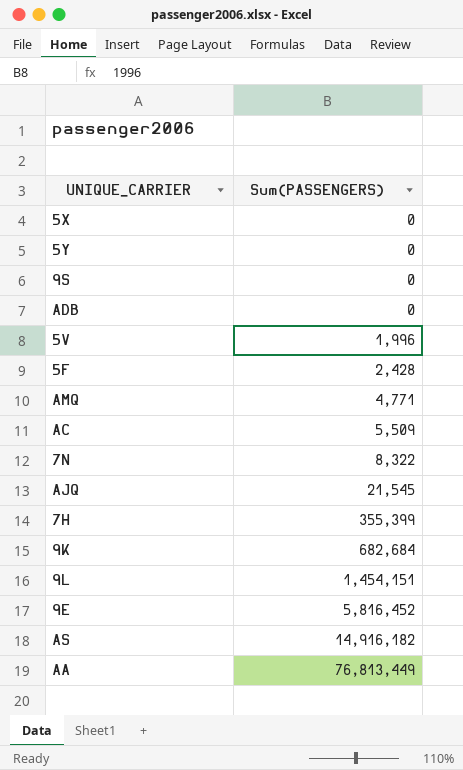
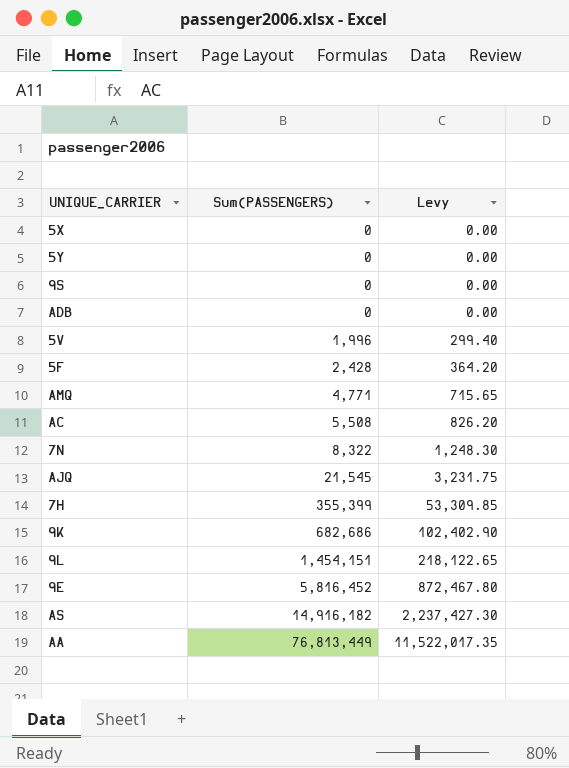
column Levy | formula: none -> [Sum(PASSENGERS)] * 0.15
AC | Sum(PASSENGERS): 5,509 -> 5,508
9K | Sum(PASSENGERS): 682,684 -> 682,686

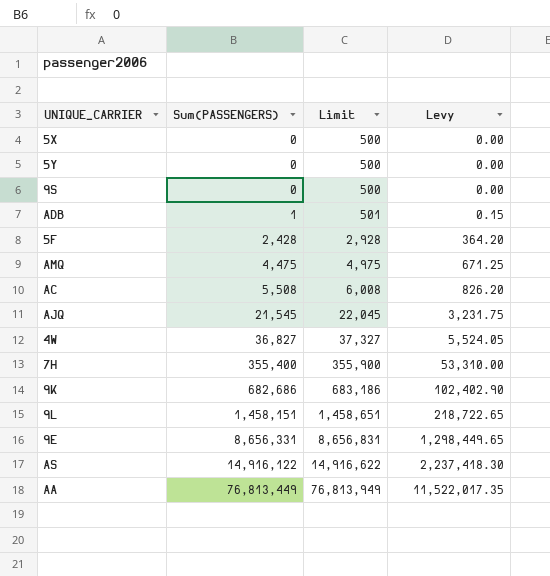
column Limit | formula: none -> [Sum(PASSENGERS)] + 500
row 5V: 1,996 | 299.40 -> none
row 7N: 8,322 | 1,248.30 -> none
ADB | Sum(PASSENGERS): 0 -> 1
ADB | Levy: 0.00 -> 0.15
AMQ | Sum(PASSENGERS): 4,771 -> 4,475
AMQ | Levy: 715.65 -> 671.25
row 4W: none -> 36,827 | 37,327 | 5,524.05
7H | Sum(PASSENGERS): 355,399 -> 355,400
7H | Levy: 53,309.85 -> 53,310.00
9L | Sum(PASSENGERS): 1,454,151 -> 1,458,151
9L | Levy: 218,122.65 -> 218,722.65
9E | Sum(PASSENGERS): 5,816,452 -> 8,656,331
9E | Levy: 872,467.80 -> 1,298,449.65
AS | Sum(PASSENGERS): 14,916,182 -> 14,916,122
AS | Levy: 2,237,427.30 -> 2,237,418.30

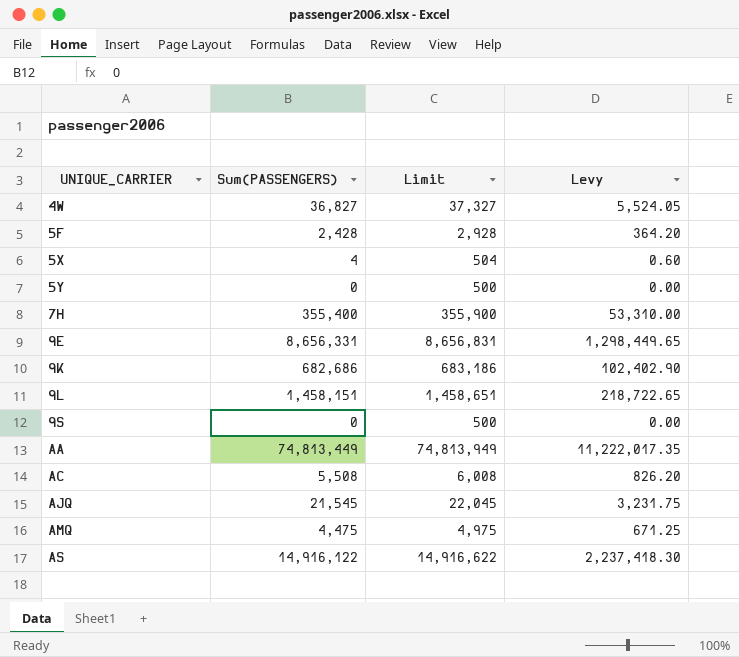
row order: Sum(PASSENGERS) ascending -> UNIQUE_CARRIER ascending
row ADB: 1 | 501 | 0.15 -> none
5X | Sum(PASSENGERS): 0 -> 4
5X | Limit: 500 -> 504
5X | Levy: 0.00 -> 0.60
AA | Sum(PASSENGERS): 76,813,449 -> 74,813,449
AA | Limit: 76,813,949 -> 74,813,949
AA | Levy: 11,522,017.35 -> 11,222,017.35

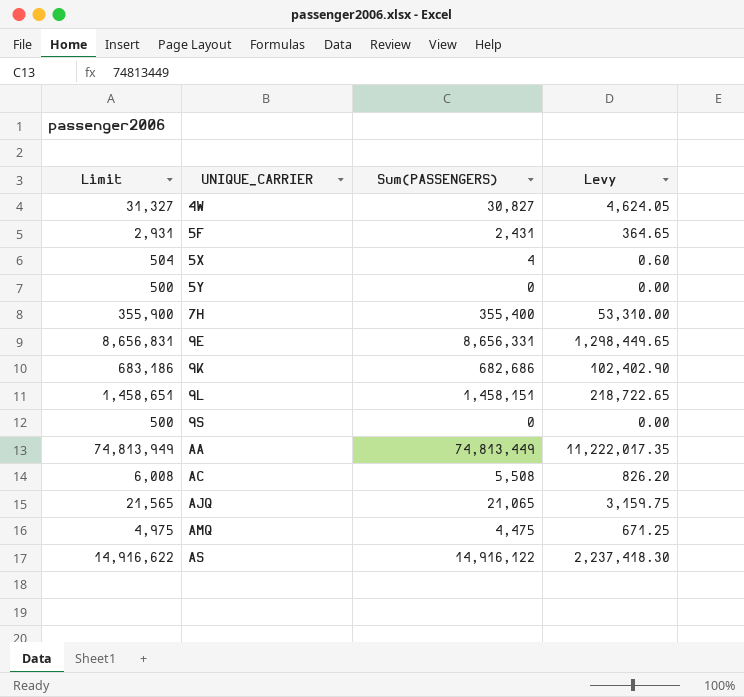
column Limit | position: 3 -> 1
4W | Limit: 37,327 -> 31,327
4W | Sum(PASSENGERS): 36,827 -> 30,827
4W | Levy: 5,524.05 -> 4,624.05
5F | Limit: 2,928 -> 2,931
5F | Sum(PASSENGERS): 2,428 -> 2,431
5F | Levy: 364.20 -> 364.65
AJQ | Limit: 22,045 -> 21,565
AJQ | Sum(PASSENGERS): 21,545 -> 21,065
AJQ | Levy: 3,231.75 -> 3,159.75

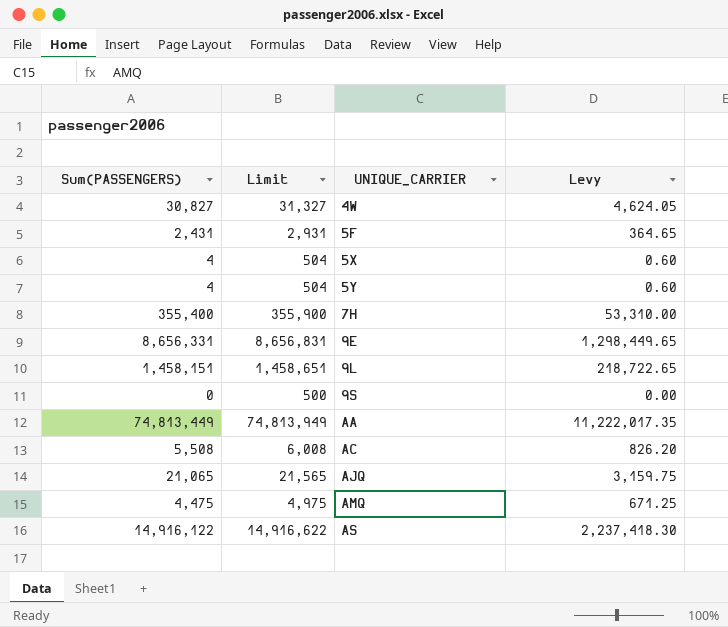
column Sum(PASSENGERS) | position: 3 -> 1
row 9K: 683,186 | 682,686 | 102,402.90 -> none
5Y | Sum(PASSENGERS): 0 -> 4
5Y | Limit: 500 -> 504
5Y | Levy: 0.00 -> 0.60

